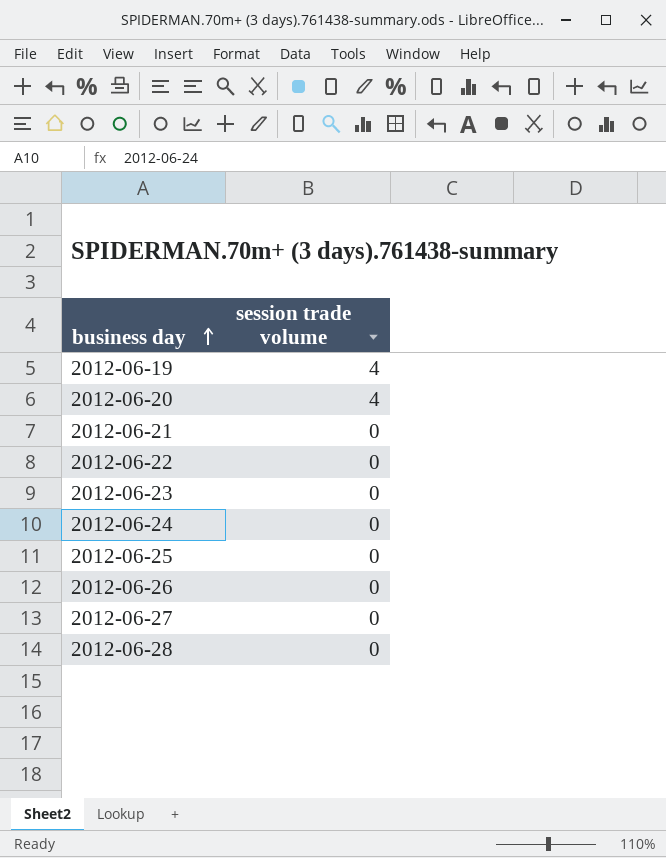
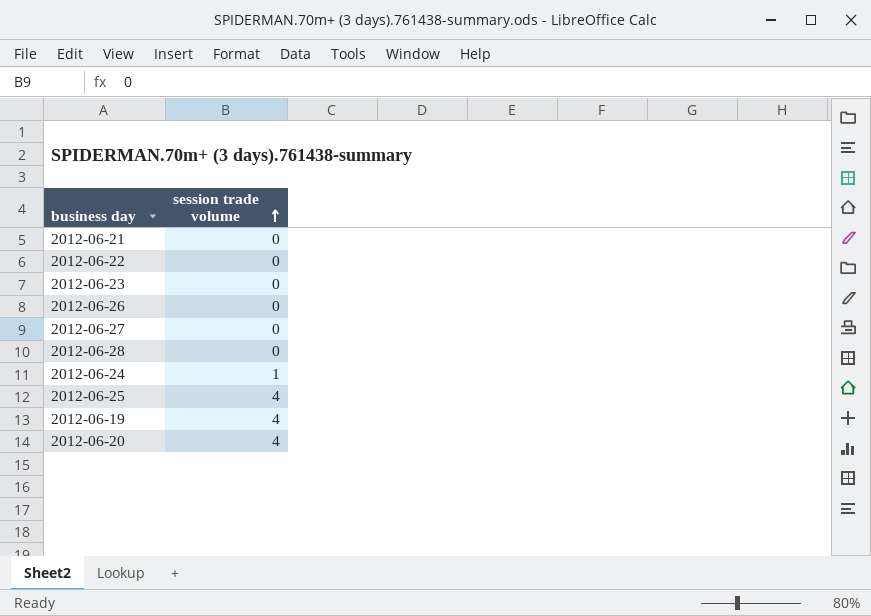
row order: business day ascending -> session trade volume ascending
2012-06-24 | session trade volume: 0 -> 1
2012-06-25 | session trade volume: 0 -> 4

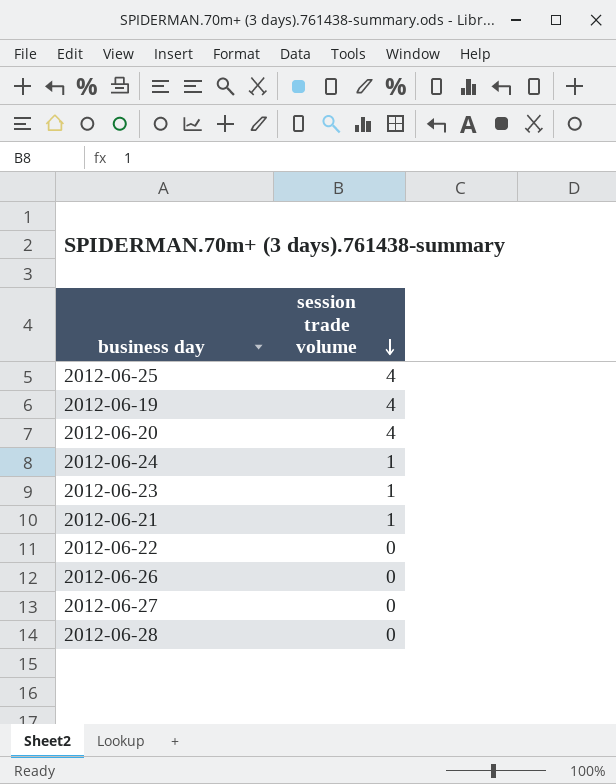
row order: session trade volume ascending -> session trade volume descending
2012-06-23 | session trade volume: 0 -> 1
2012-06-21 | session trade volume: 0 -> 1

